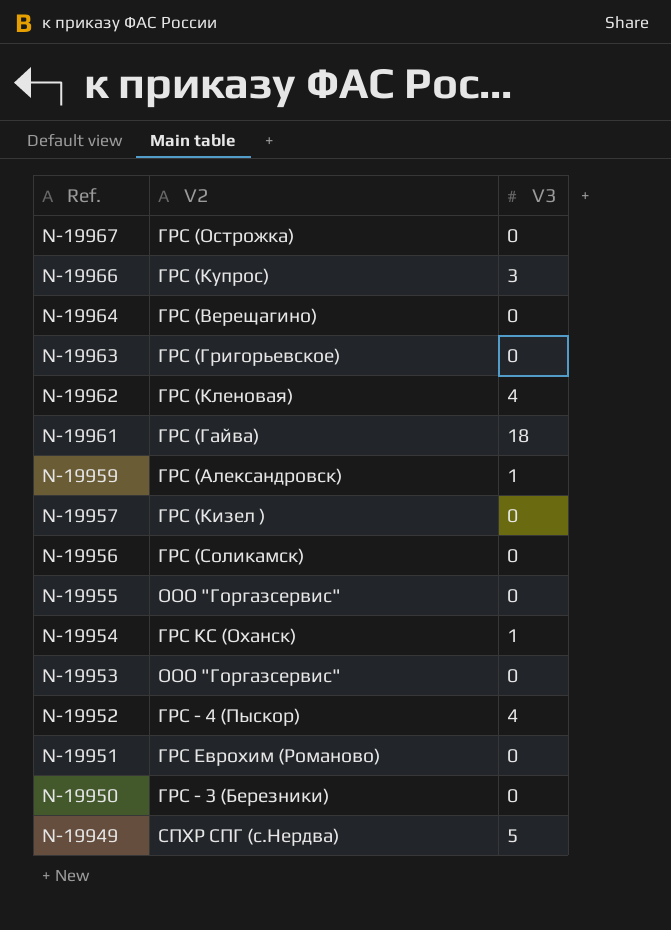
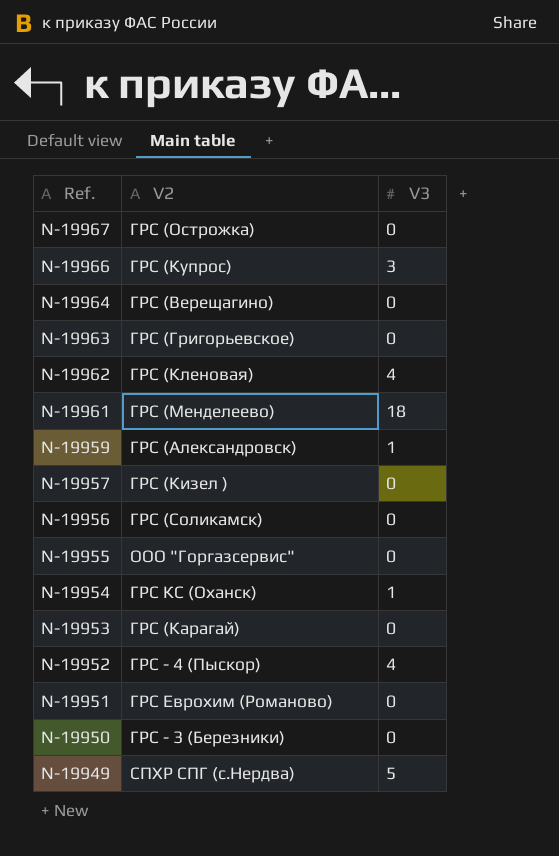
N-19961 | V2: ГРС (Гайва) -> ГРС (Менделеево)
N-19953 | V2: ООО "Горгазсервис" -> ГРС (Карагай)

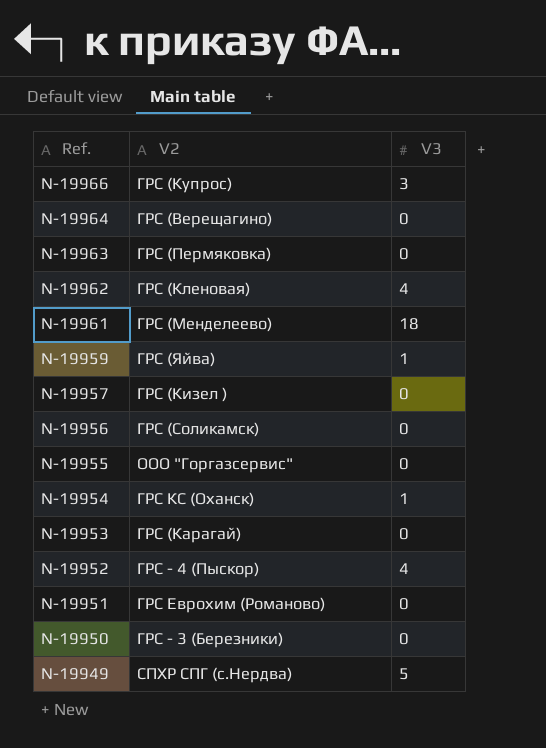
row N-19967: ГРС (Острожка) | 0 -> none
N-19963 | V2: ГРС (Григорьевское) -> ГРС (Пермяковка)
N-19959 | V2: ГРС (Александровск) -> ГРС (Яйва)

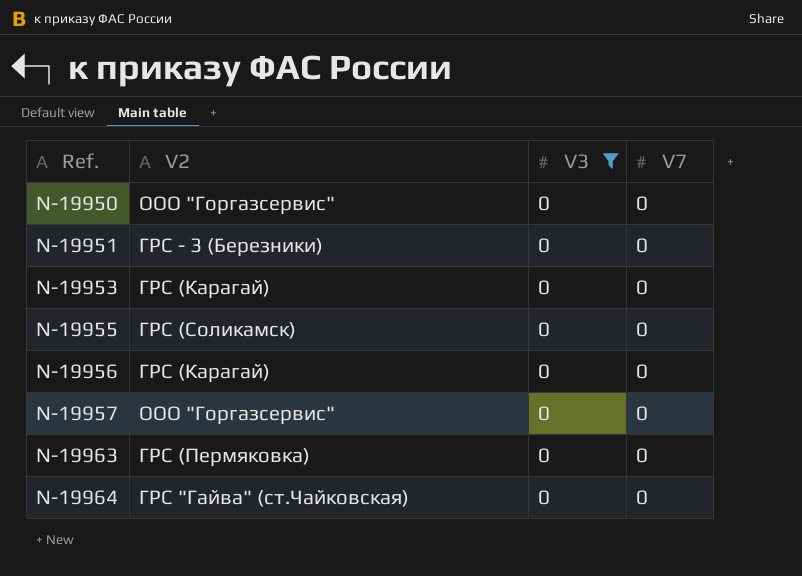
filter: none -> V3 = 0
row order: Ref. descending -> Ref. ascending
column V7 | position: none -> 4
N-19950 | V2: ГРС - 3 (Березники) -> ООО "Горгазсервис"
N-19951 | V2: ГРС Еврохим (Романово) -> ГРС - 3 (Березники)
N-19955 | V2: ООО "Горгазсервис" -> ГРС (Соликамск)
N-19956 | V2: ГРС (Соликамск) -> ГРС (Карагай)
N-19957 | V2: ГРС (Кизел ) -> ООО "Горгазсервис"
N-19964 | V2: ГРС (Верещагино) -> ГРС "Гайва" (ст.Чайковская)

